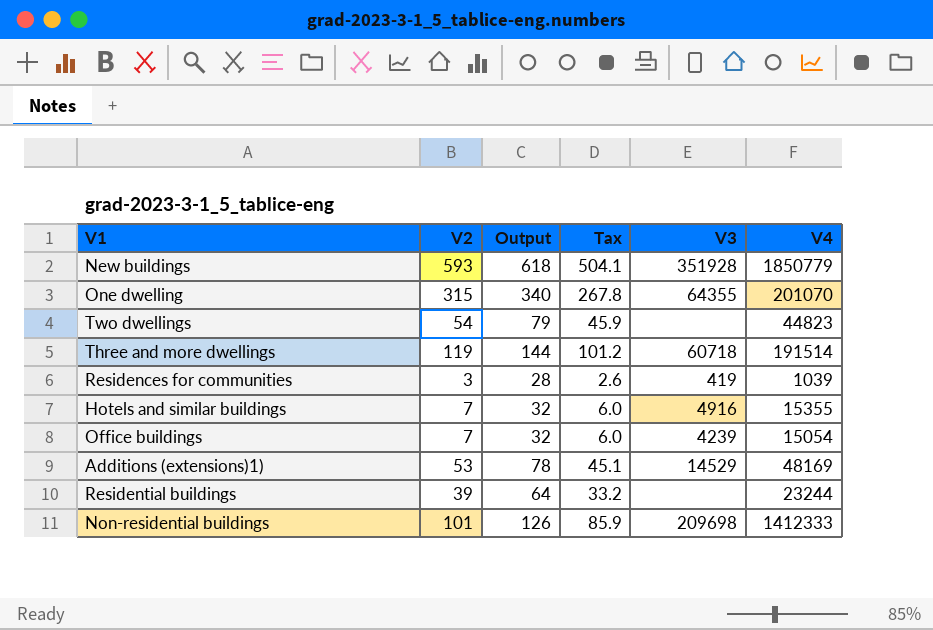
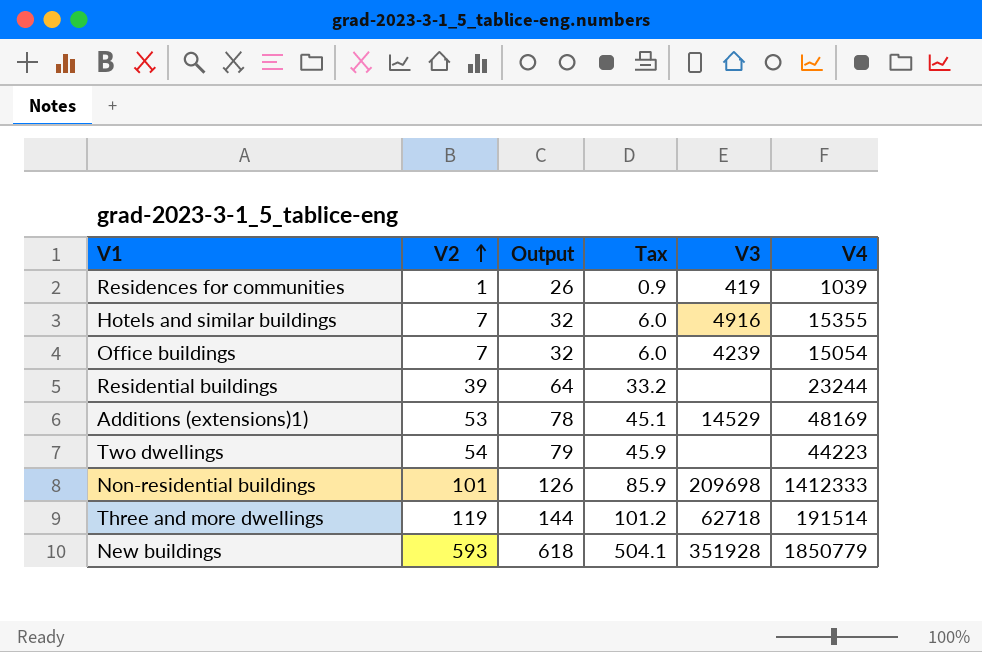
row order: none -> V2 ascending
row One dwelling: 315 | 340 | 267.8 | 64355 | 201070 -> none
Residences for communities | V2: 3 -> 1
Residences for communities | Output: 28 -> 26
Residences for communities | Tax: 2.6 -> 0.9
Two dwellings | V4: 44823 -> 44223
Three and more dwellings | V3: 60718 -> 62718

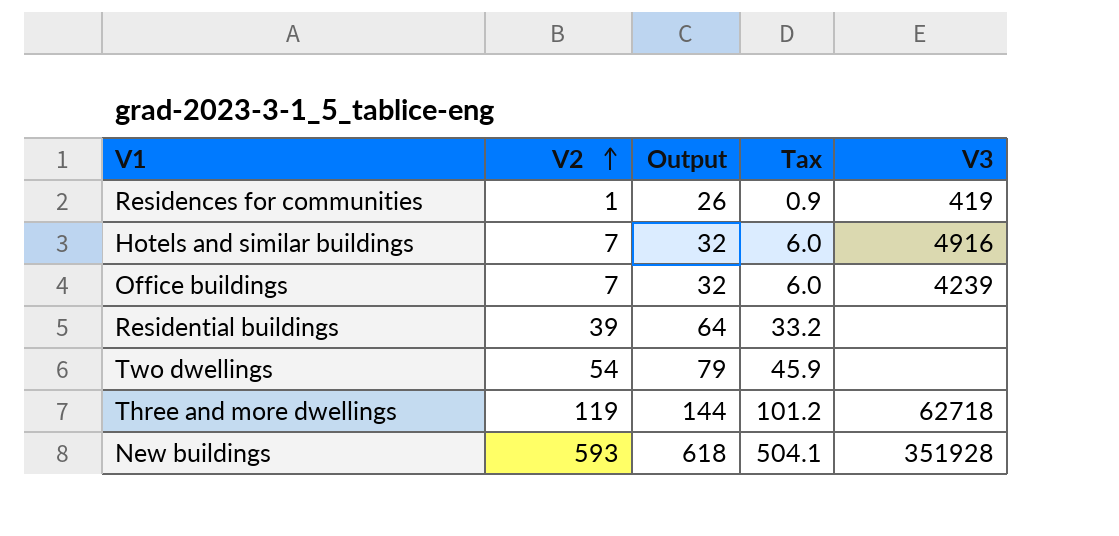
column V4 | position: 6 -> none
row Additions (extensions)1): 53 | 78 | 45.1 | 14529 | 48169 -> none
row Non-residential buildings: 101 | 126 | 85.9 | 209698 | 1412333 -> none

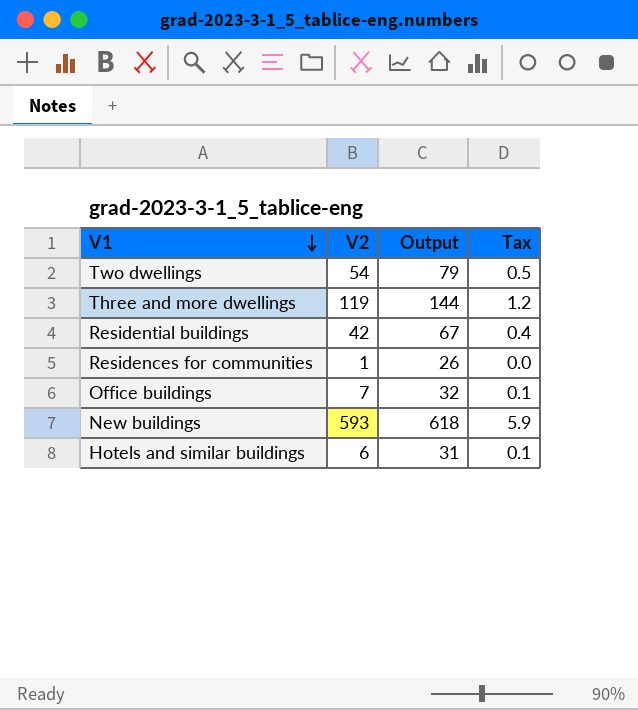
row order: V2 ascending -> V1 descending
column V3 | position: 5 -> none
column Tax | formula: [V2] * 0.85 -> [V2] * 0.01
Residential buildings | V2: 39 -> 42
Residential buildings | Output: 64 -> 67
Hotels and similar buildings | V2: 7 -> 6
Hotels and similar buildings | Output: 32 -> 31

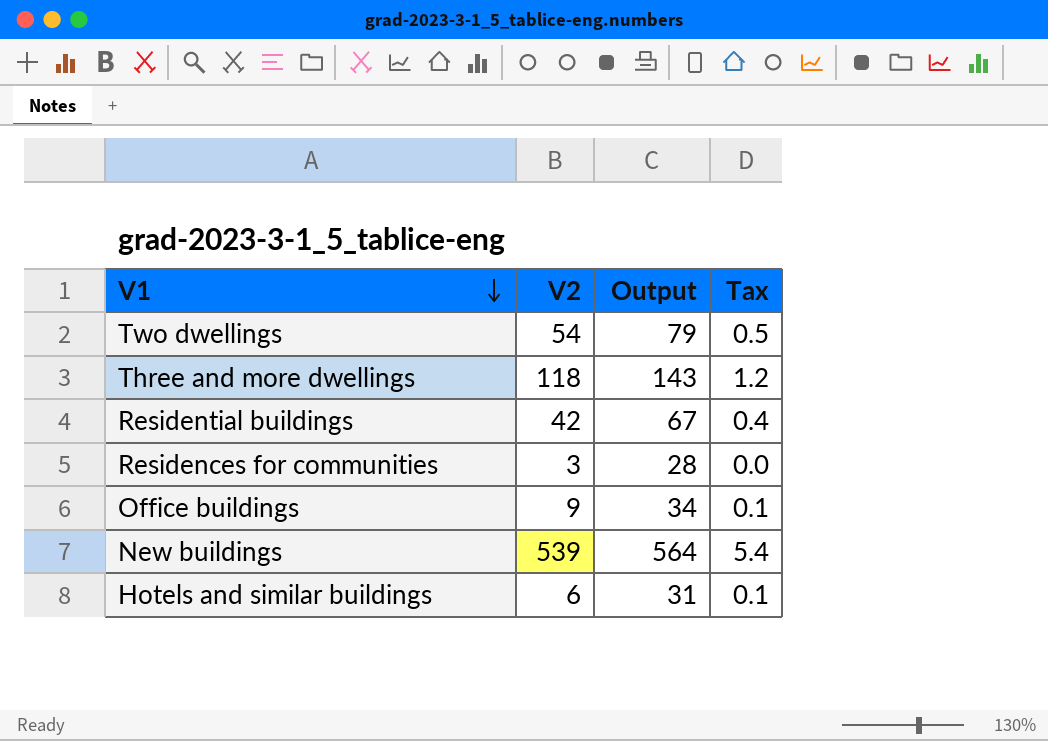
Three and more dwellings | V2: 119 -> 118
Three and more dwellings | Output: 144 -> 143
Residences for communities | V2: 1 -> 3
Residences for communities | Output: 26 -> 28
Office buildings | V2: 7 -> 9
Office buildings | Output: 32 -> 34
New buildings | V2: 593 -> 539
New buildings | Output: 618 -> 564
New buildings | Tax: 5.9 -> 5.4

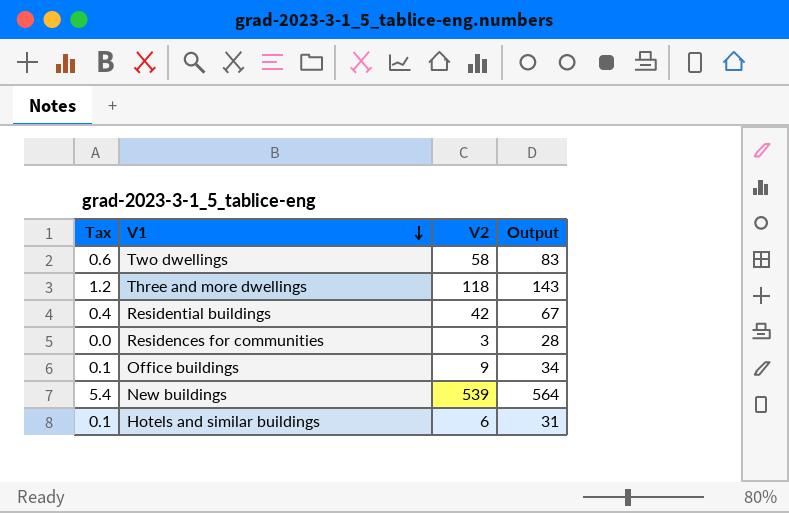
column Tax | position: 4 -> 1
Two dwellings | Tax: 0.5 -> 0.6
Two dwellings | V2: 54 -> 58
Two dwellings | Output: 79 -> 83

